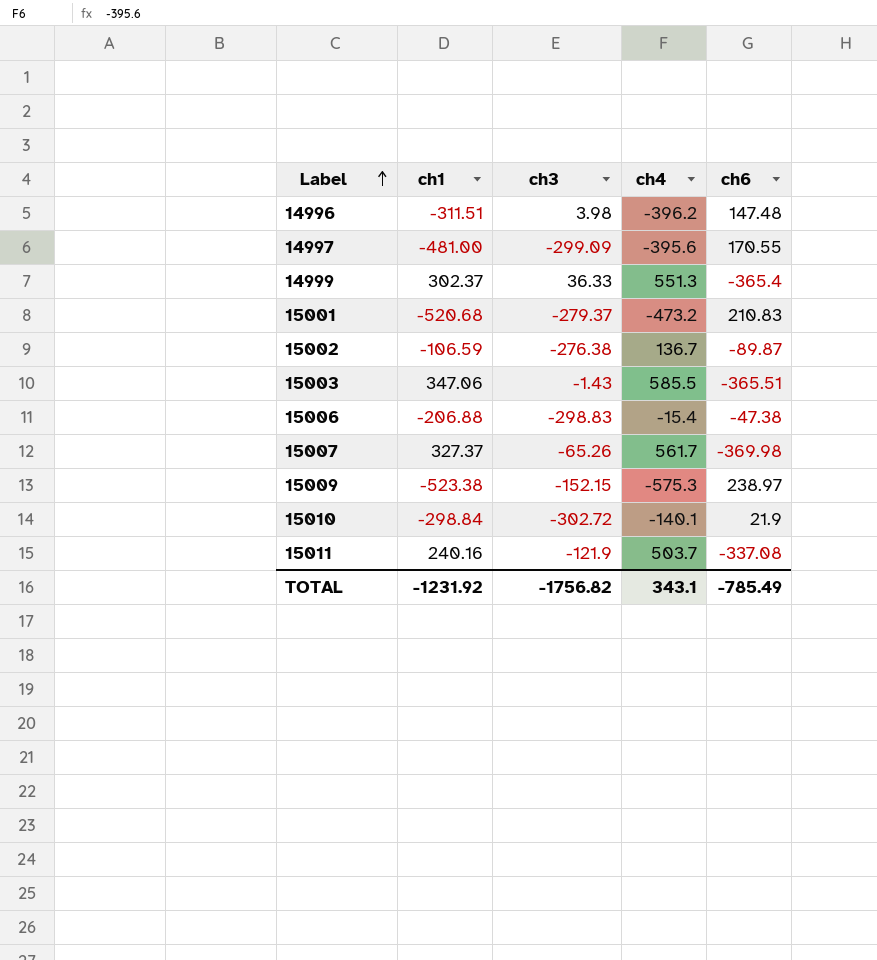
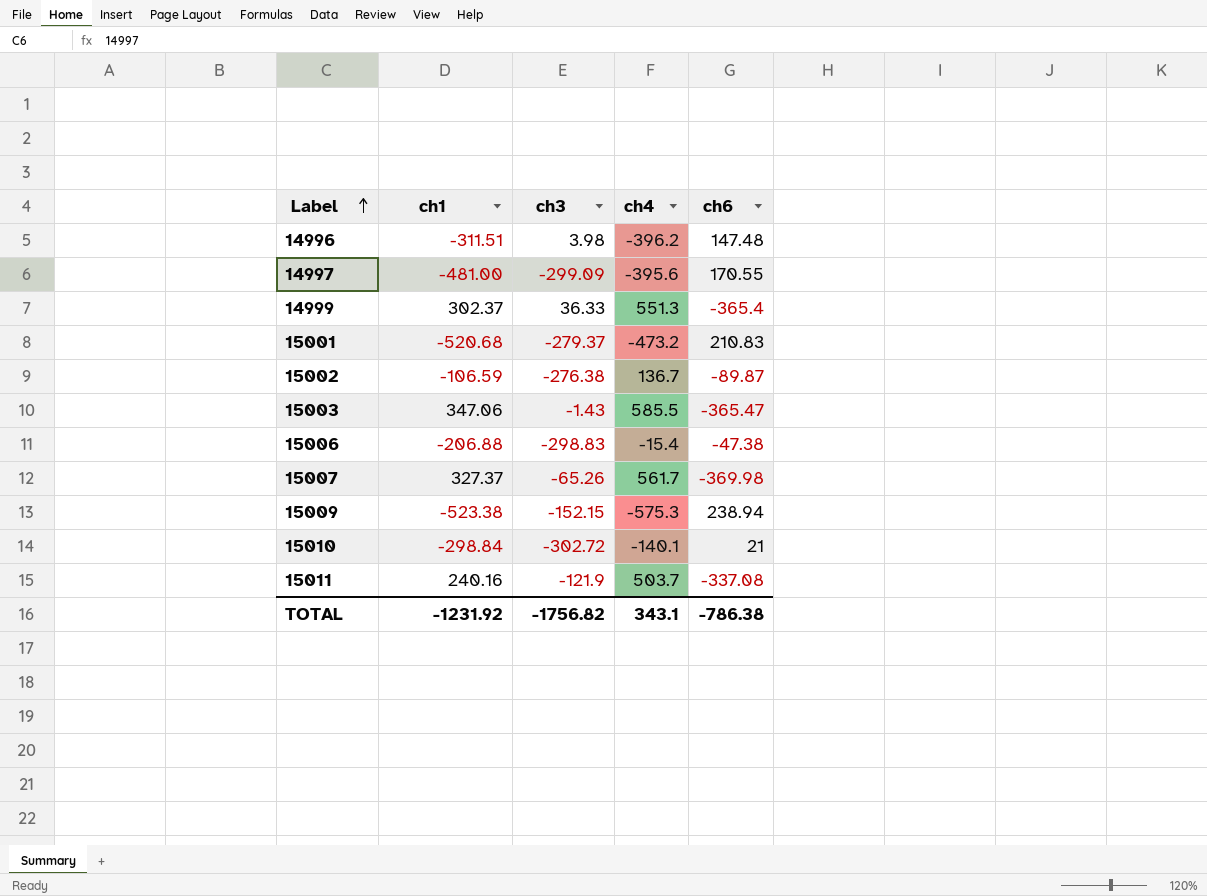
15003 | ch6: -365.51 -> -365.47
15009 | ch6: 238.97 -> 238.94
15010 | ch6: 21.9 -> 21
TOTAL | ch6: -785.49 -> -786.38

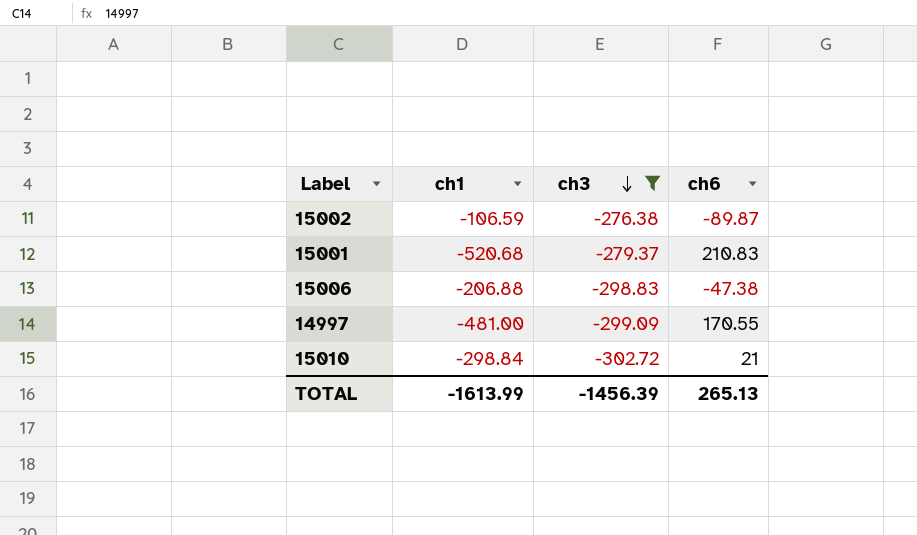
filter: none -> ch3 <= -276.38
row order: Label ascending -> ch3 descending
column ch4 | position: 4 -> none
TOTAL | ch1: -1231.92 -> -1613.99
TOTAL | ch3: -1756.82 -> -1456.39
TOTAL | ch6: -786.38 -> 265.13

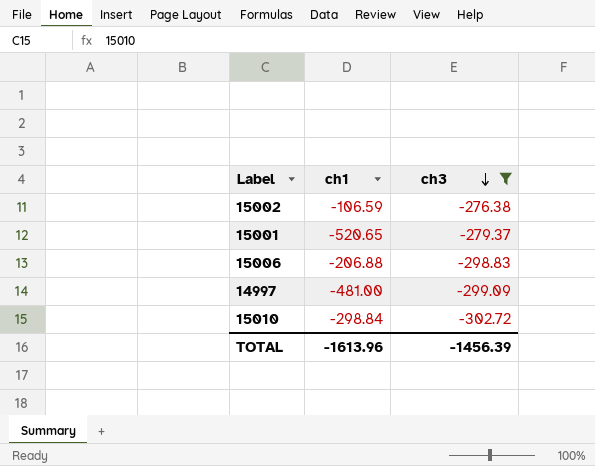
column ch6 | position: 4 -> none
15001 | ch1: -520.68 -> -520.65
TOTAL | ch1: -1613.99 -> -1613.96

